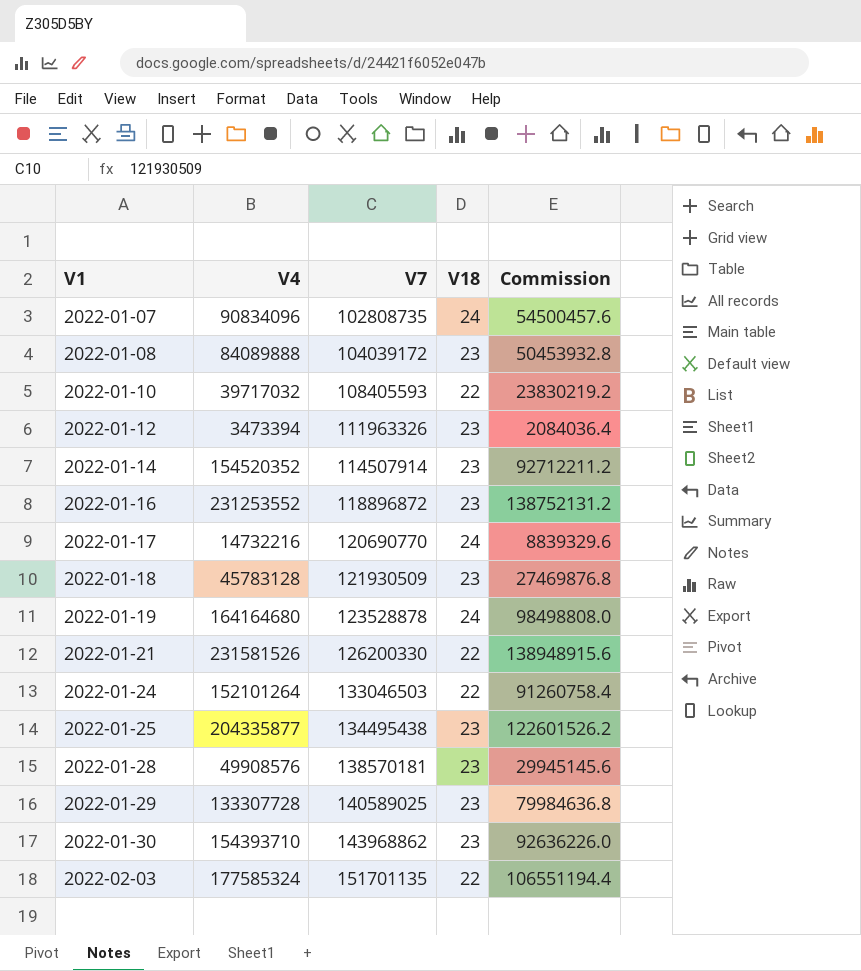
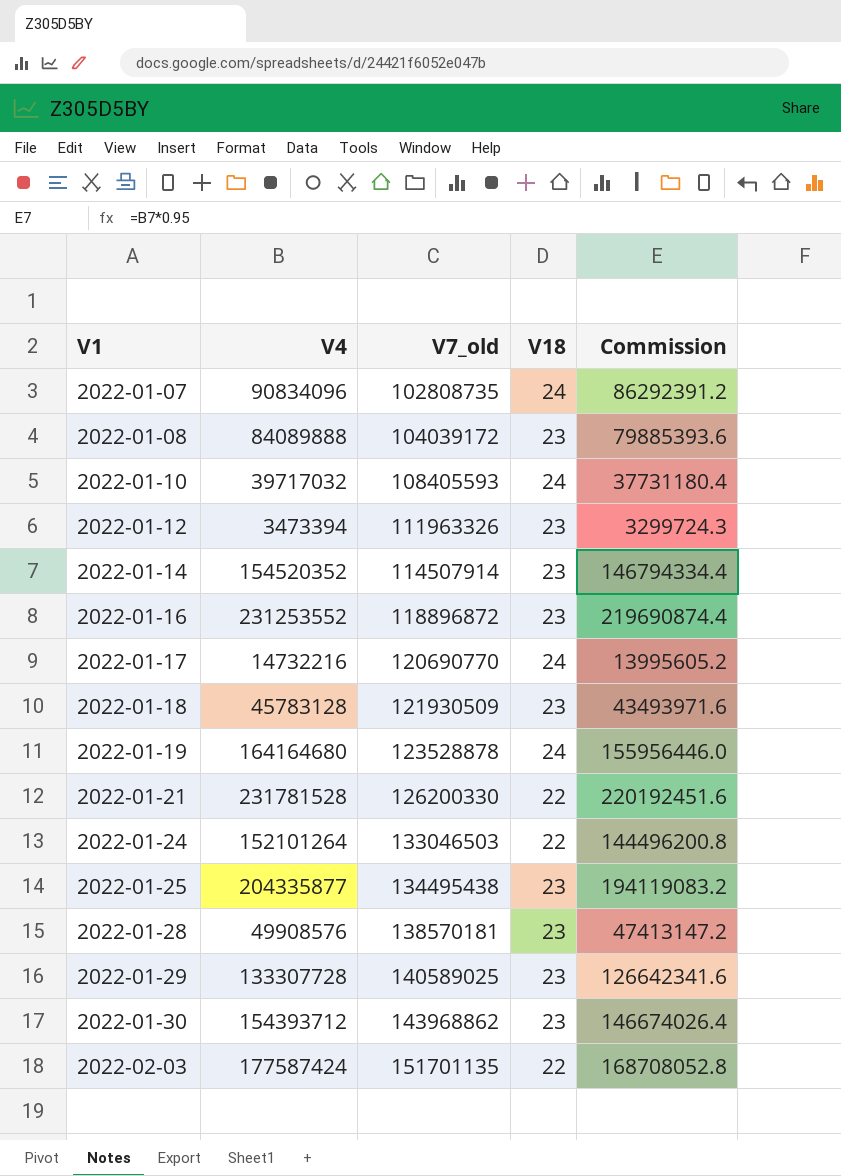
column name: V7 -> V7_old
column Commission | formula: [V4] * 0.6 -> [V4] * 0.95
2022-01-10 | V18: 22 -> 24
2022-01-21 | V4: 231581526 -> 231781528
2022-01-30 | V4: 154393710 -> 154393712
2022-02-03 | V4: 177585324 -> 177587424

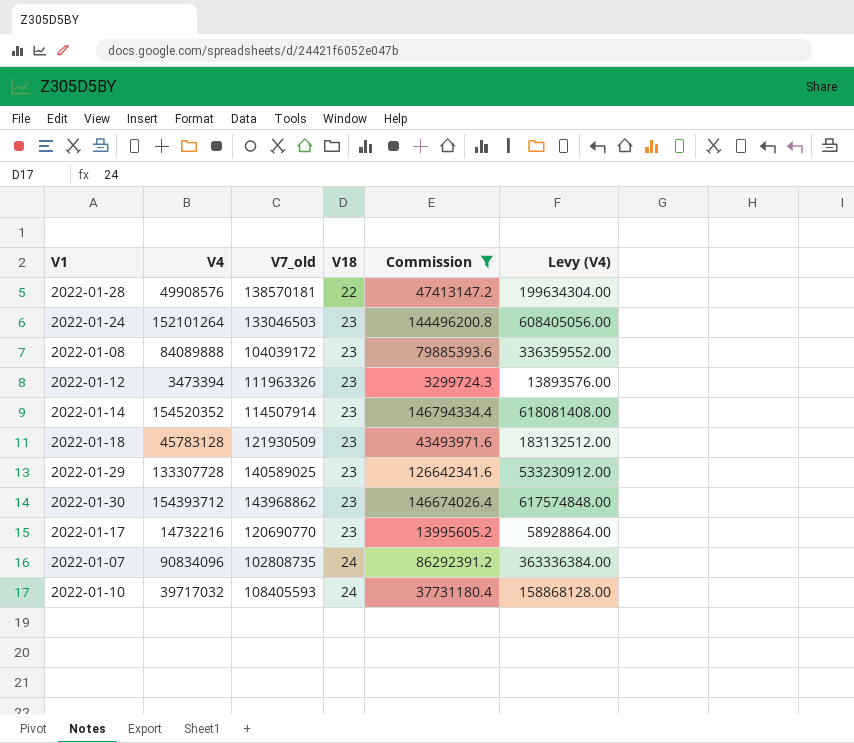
filter: none -> Commission <= 146794334.4
row order: V1 ascending -> V18 ascending
column Levy (V4) | formula: none -> [V4] * 4
2022-01-28 | V18: 23 -> 22
2022-01-24 | V18: 22 -> 23
2022-01-17 | V18: 24 -> 23

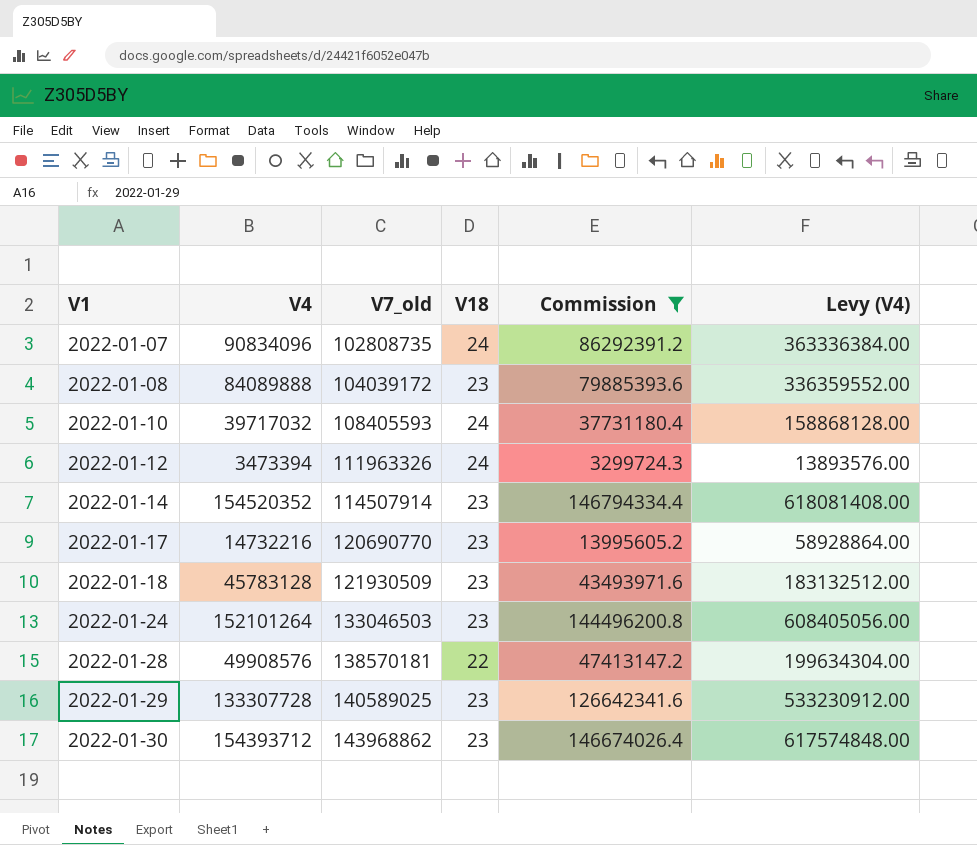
row order: V18 ascending -> V1 ascending
2022-01-12 | V18: 23 -> 24

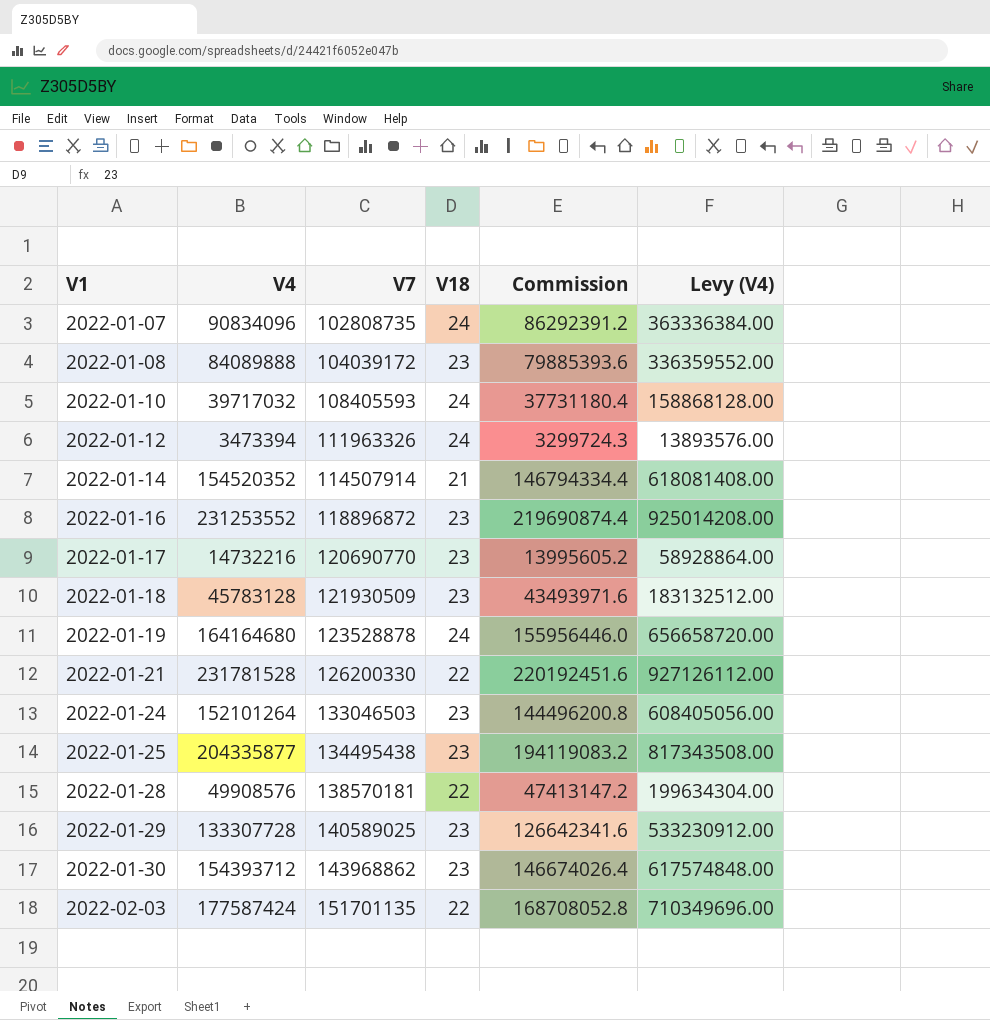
filter: Commission <= 146794334.4 -> none
column name: V7_old -> V7
2022-01-14 | V18: 23 -> 21

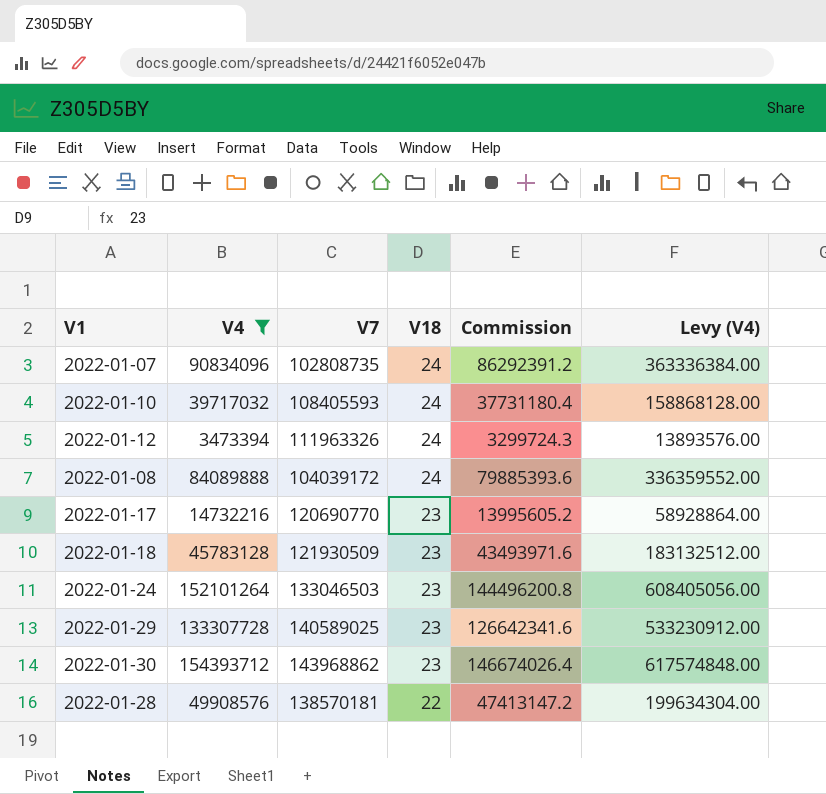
filter: none -> V4 <= 154393712
row order: V1 ascending -> V18 descending
2022-01-08 | V18: 23 -> 24

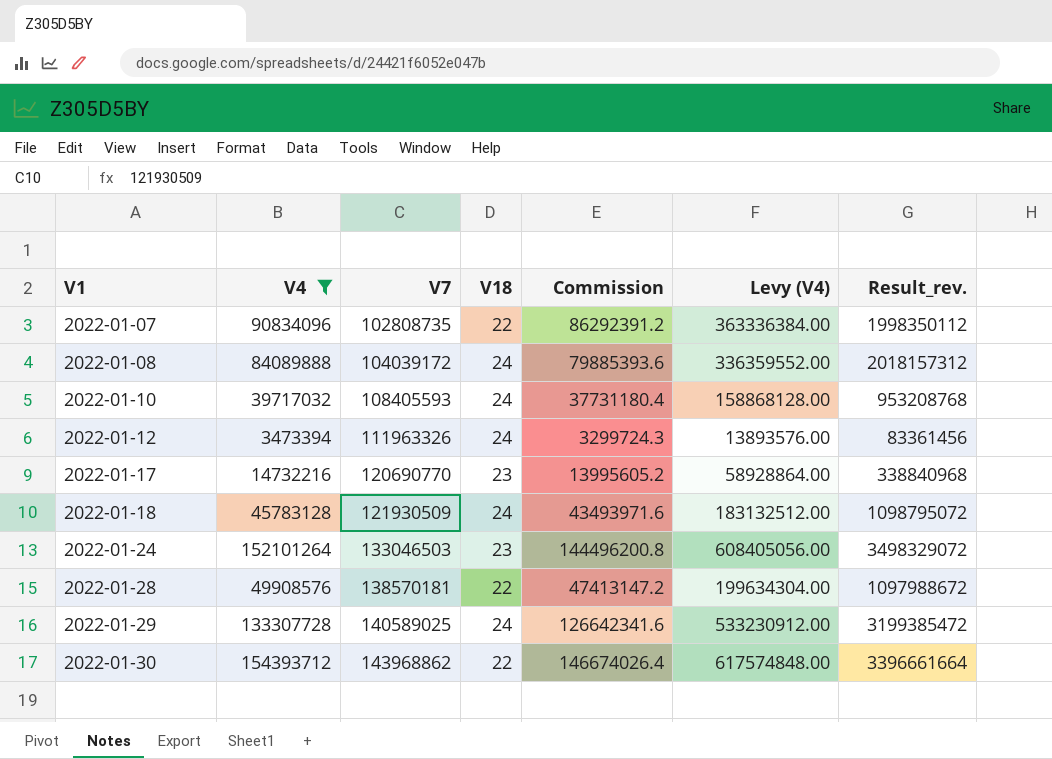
row order: V18 descending -> V1 ascending
column Result_rev. | formula: none -> [V4] * [V18]
2022-01-07 | V18: 24 -> 22
2022-01-18 | V18: 23 -> 24
2022-01-29 | V18: 23 -> 24
2022-01-30 | V18: 23 -> 22

